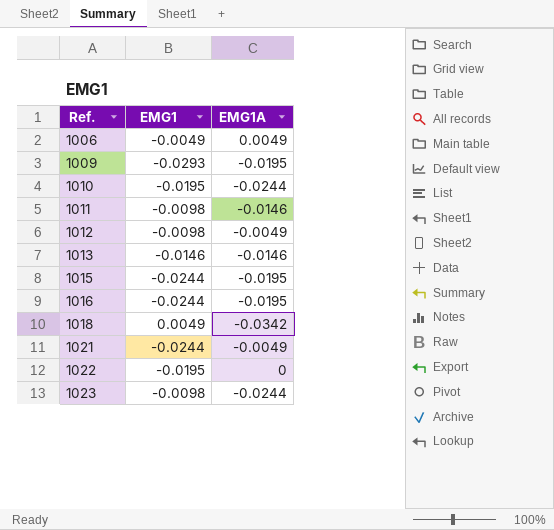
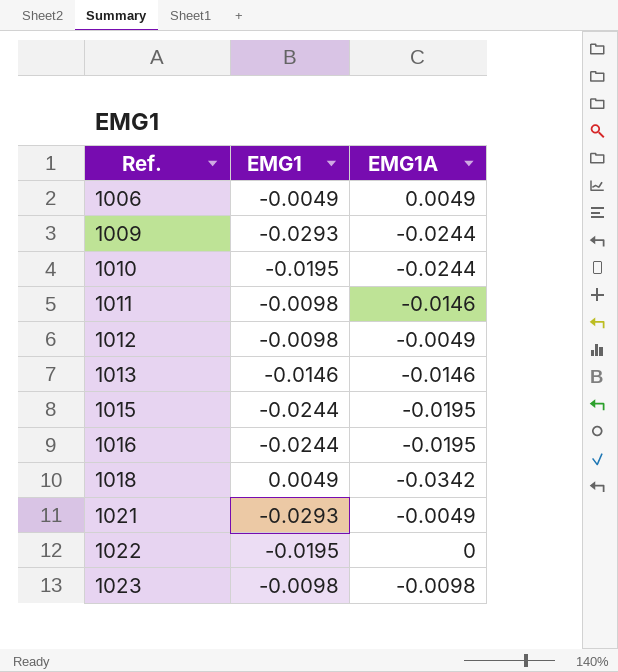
1009 | EMG1A: -0.0195 -> -0.0244
1021 | EMG1: -0.0244 -> -0.0293
1023 | EMG1A: -0.0244 -> -0.0098

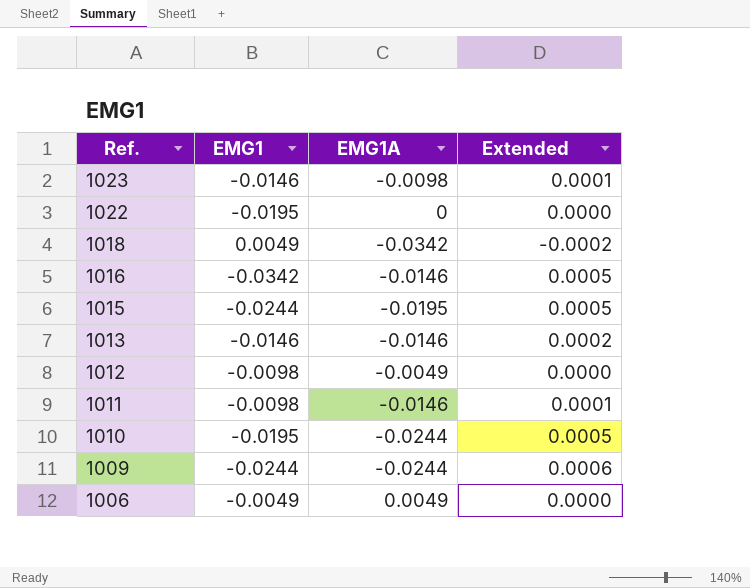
row order: Ref. ascending -> Ref. descending
column Extended | formula: none -> [EMG1] * [EMG1A]
row 1021: -0.0293 | -0.0049 -> none
1023 | EMG1: -0.0098 -> -0.0146
1016 | EMG1: -0.0244 -> -0.0342
1016 | EMG1A: -0.0195 -> -0.0146
1009 | EMG1: -0.0293 -> -0.0244

